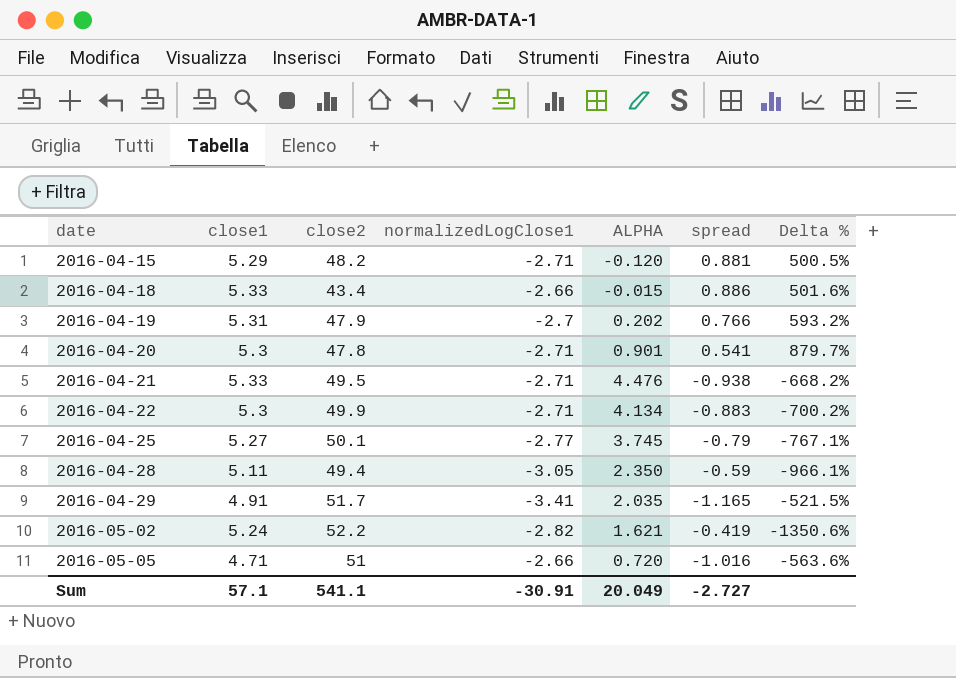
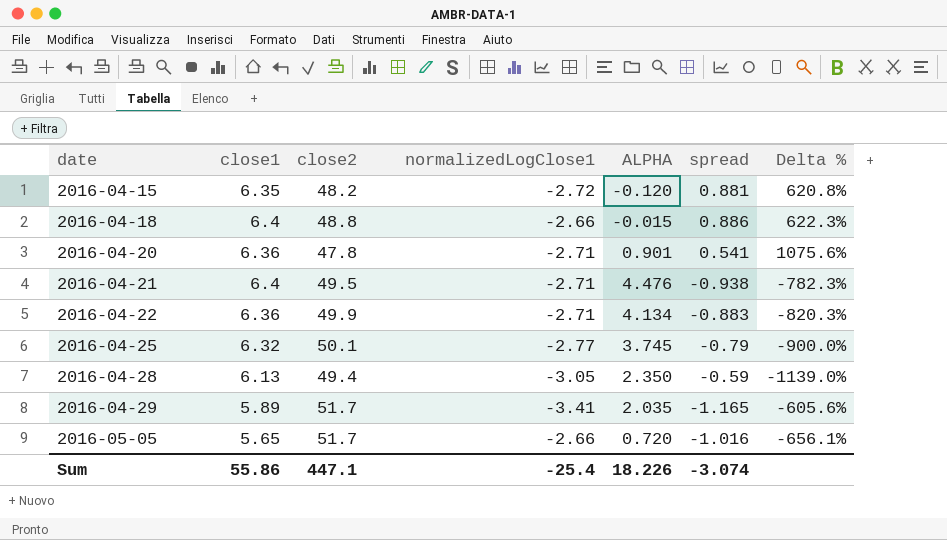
row 2016-04-19: 5.31 | 47.9 | -2.7 | 0.202 | 0.766 | 593.2% -> none
row 2016-05-02: 5.24 | 52.2 | -2.82 | 1.621 | -0.419 | -1350.6% -> none
2016-04-15 | close1: 5.29 -> 6.35
2016-04-15 | normalizedLogClose1: -2.71 -> -2.72
2016-04-15 | Delta %: 500.5% -> 620.8%
2016-04-18 | close1: 5.33 -> 6.4
2016-04-18 | close2: 43.4 -> 48.8
2016-04-18 | Delta %: 501.6% -> 622.3%
2016-04-20 | close1: 5.3 -> 6.36
2016-04-20 | Delta %: 879.7% -> 1075.6%
2016-04-21 | close1: 5.33 -> 6.4
2016-04-21 | Delta %: -668.2% -> -782.3%
2016-04-22 | close1: 5.3 -> 6.36
2016-04-22 | Delta %: -700.2% -> -820.3%
2016-04-25 | close1: 5.27 -> 6.32
2016-04-25 | Delta %: -767.1% -> -900.0%
2016-04-28 | close1: 5.11 -> 6.13
2016-04-28 | Delta %: -966.1% -> -1139.0%
2016-04-29 | close1: 4.91 -> 5.89
2016-04-29 | Delta %: -521.5% -> -605.6%
2016-05-05 | close1: 4.71 -> 5.65
2016-05-05 | close2: 51 -> 51.7
2016-05-05 | Delta %: -563.6% -> -656.1%
Sum | close1: 57.1 -> 55.86
Sum | close2: 541.1 -> 447.1
Sum | normalizedLogClose1: -30.91 -> -25.4
Sum | ALPHA: 20.049 -> 18.226
Sum | spread: -2.727 -> -3.074

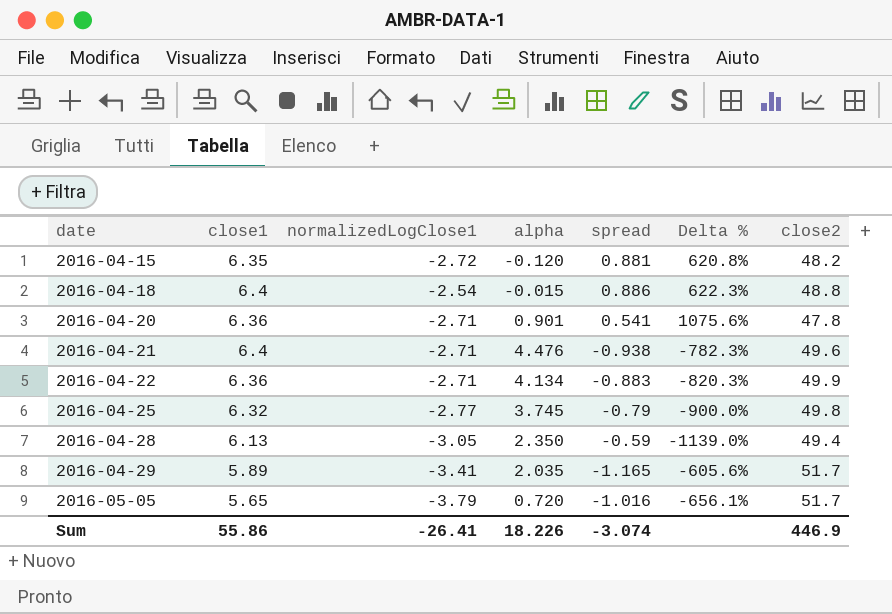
column name: ALPHA -> alpha
column close2 | position: 3 -> 7
2016-04-18 | normalizedLogClose1: -2.66 -> -2.54
2016-04-21 | close2: 49.5 -> 49.6
2016-04-25 | close2: 50.1 -> 49.8
2016-05-05 | normalizedLogClose1: -2.66 -> -3.79
Sum | normalizedLogClose1: -25.4 -> -26.41
Sum | close2: 447.1 -> 446.9

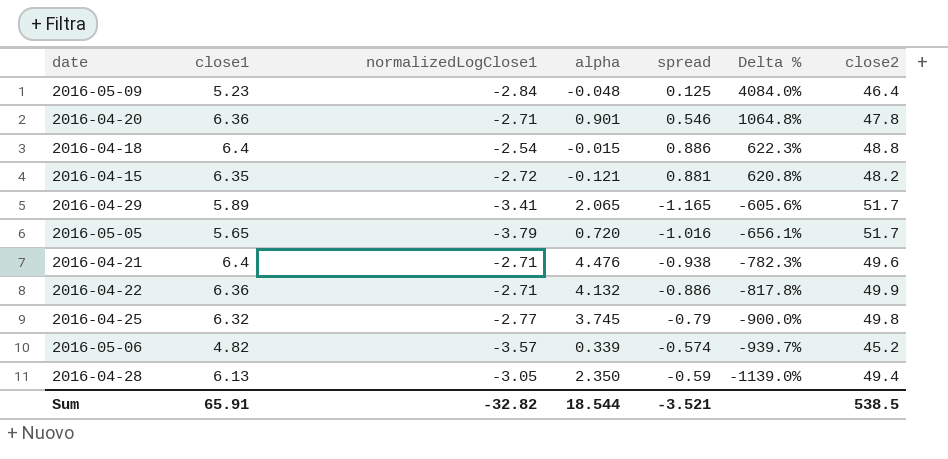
row order: date ascending -> Delta % descending
row 2016-05-09: none -> 5.23 | -2.84 | -0.048 | 0.125 | 4084.0% | 46.4
2016-04-20 | spread: 0.541 -> 0.546
2016-04-20 | Delta %: 1075.6% -> 1064.8%
2016-04-15 | alpha: -0.120 -> -0.121
2016-04-29 | alpha: 2.035 -> 2.065
2016-04-22 | alpha: 4.134 -> 4.132
2016-04-22 | spread: -0.883 -> -0.886
2016-04-22 | Delta %: -820.3% -> -817.8%
row 2016-05-06: none -> 4.82 | -3.57 | 0.339 | -0.574 | -939.7% | 45.2
Sum | close1: 55.86 -> 65.91
Sum | normalizedLogClose1: -26.41 -> -32.82
Sum | alpha: 18.226 -> 18.544
Sum | spread: -3.074 -> -3.521
Sum | close2: 446.9 -> 538.5

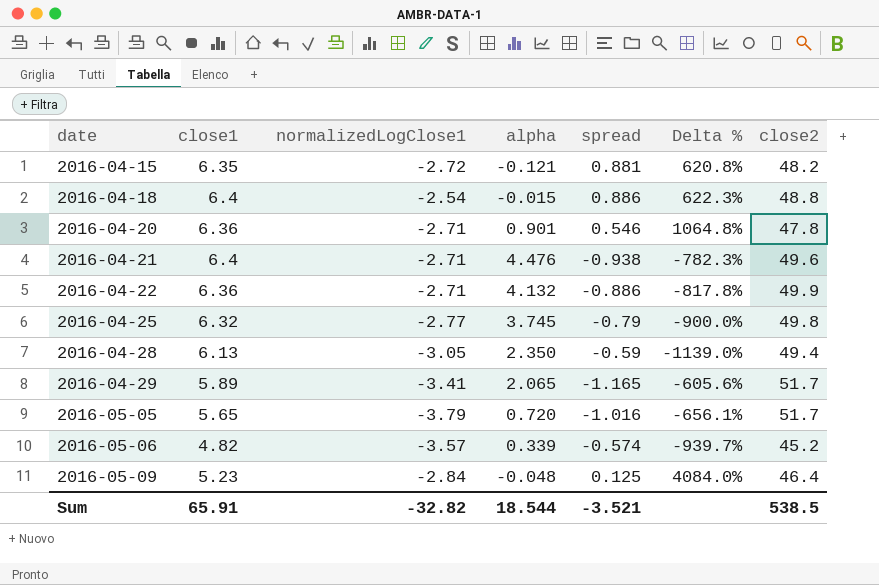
row order: Delta % descending -> date ascending

